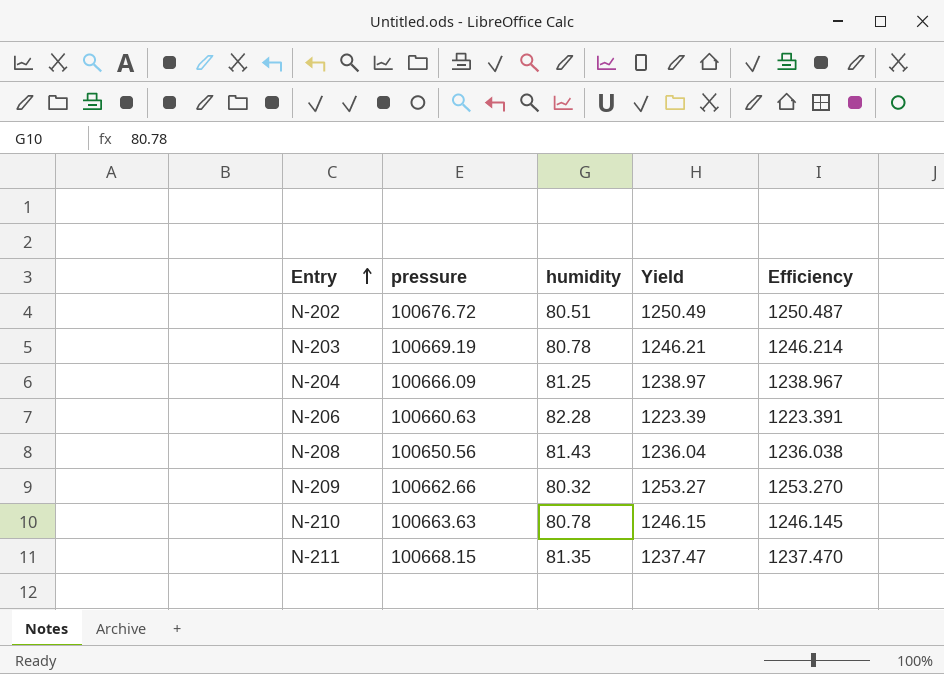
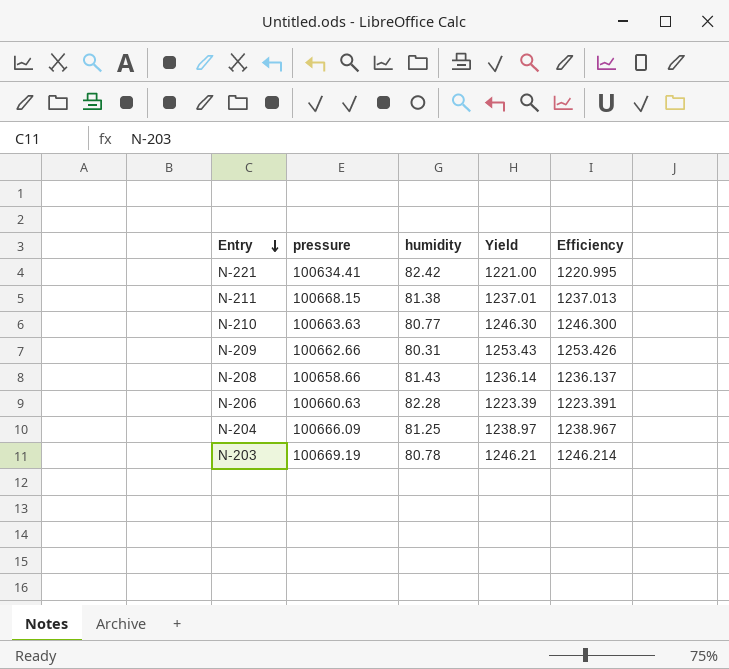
row order: Entry ascending -> Entry descending
row N-202: 100676.72 | 80.51 | 1250.49 | 1250.487 -> none
row N-221: none -> 100634.41 | 82.42 | 1221.00 | 1220.995
N-211 | humidity: 81.35 -> 81.38
N-211 | Yield: 1237.47 -> 1237.01
N-211 | Efficiency: 1237.470 -> 1237.013
N-210 | humidity: 80.78 -> 80.77
N-210 | Yield: 1246.15 -> 1246.30
N-210 | Efficiency: 1246.145 -> 1246.300
N-209 | humidity: 80.32 -> 80.31
N-209 | Yield: 1253.27 -> 1253.43
N-209 | Efficiency: 1253.270 -> 1253.426
N-208 | pressure: 100650.56 -> 100658.66
N-208 | Yield: 1236.04 -> 1236.14
N-208 | Efficiency: 1236.038 -> 1236.137

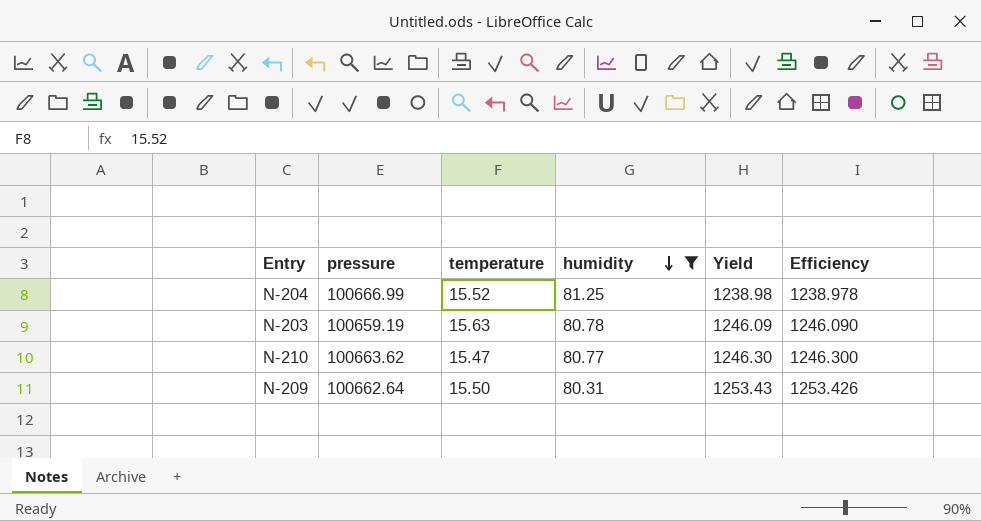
filter: none -> humidity <= 81.25
row order: Entry descending -> humidity descending
column temperature | position: none -> 3
N-204 | pressure: 100666.09 -> 100666.99
N-204 | Yield: 1238.97 -> 1238.98
N-204 | Efficiency: 1238.967 -> 1238.978
N-203 | pressure: 100669.19 -> 100659.19
N-203 | Yield: 1246.21 -> 1246.09
N-203 | Efficiency: 1246.214 -> 1246.090
N-210 | pressure: 100663.63 -> 100663.62
N-209 | pressure: 100662.66 -> 100662.64

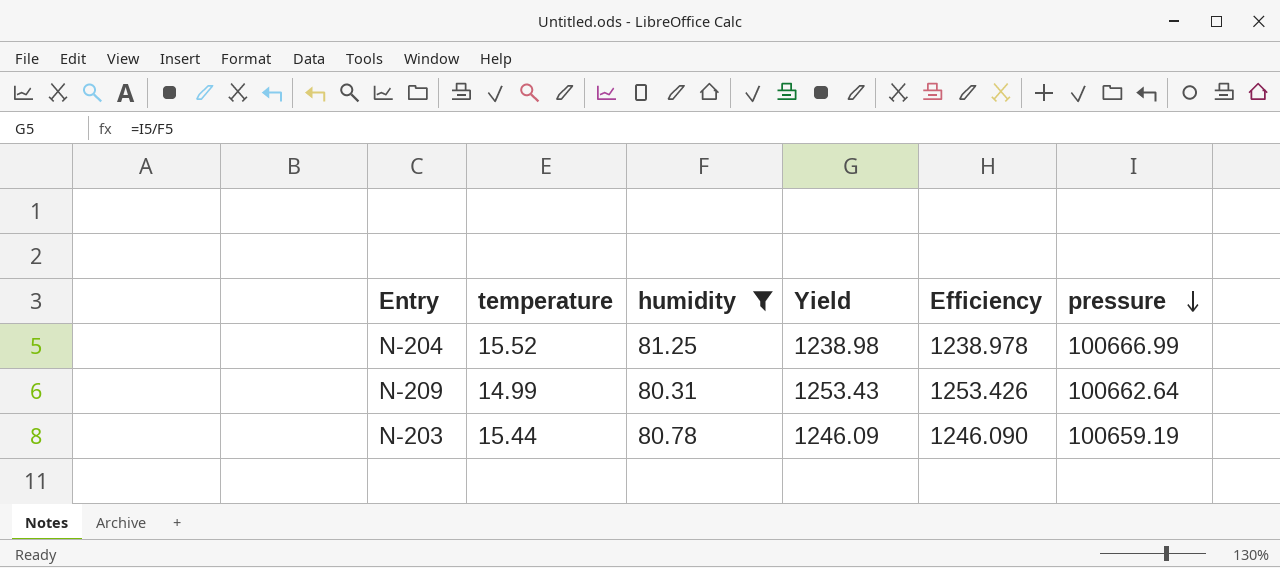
row order: humidity descending -> pressure descending
column pressure | position: 2 -> 6
row N-210: 100663.62 | 15.47 | 80.77 | 1246.30 | 1246.300 -> none
N-209 | temperature: 15.50 -> 14.99
N-203 | temperature: 15.63 -> 15.44

